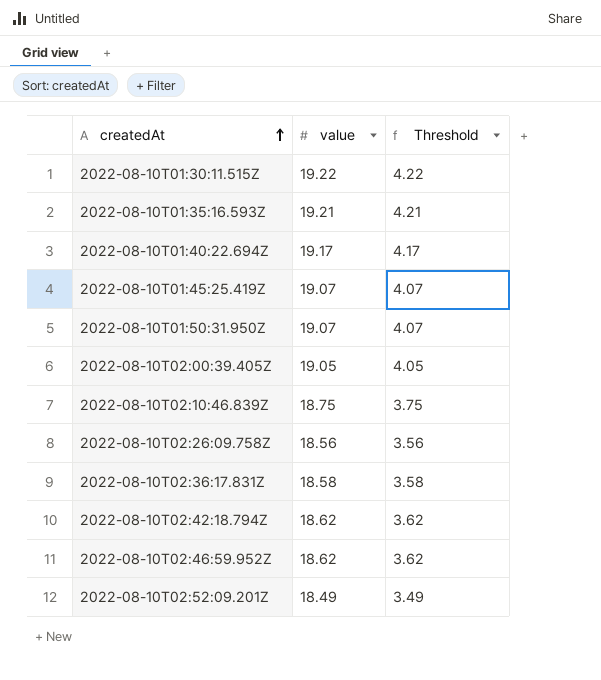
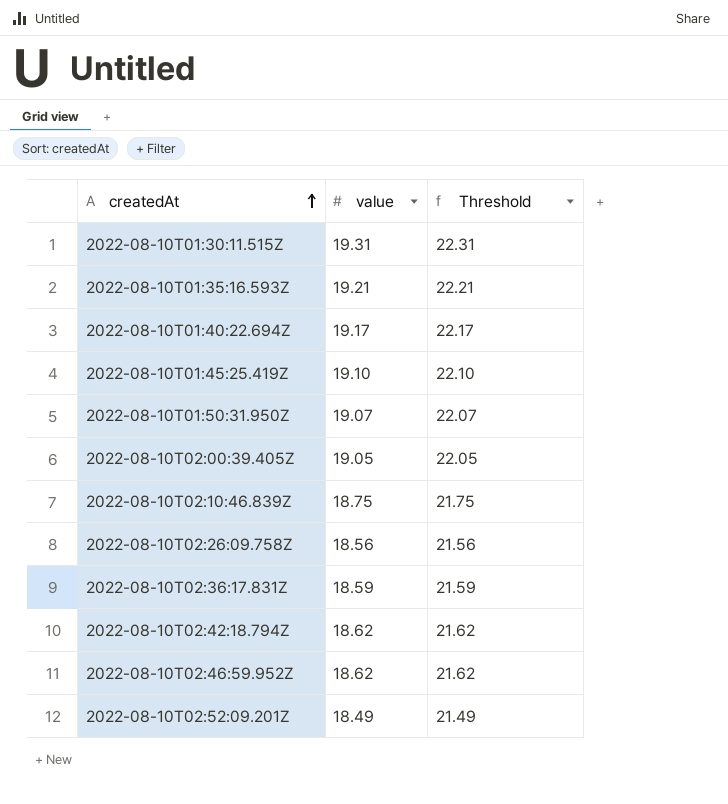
column Threshold | formula: [value] - 15 -> [value] + 3
2022-08-10T01:30:11.515Z | value: 19.22 -> 19.31
2022-08-10T01:45:25.419Z | value: 19.07 -> 19.10
2022-08-10T02:36:17.831Z | value: 18.58 -> 18.59

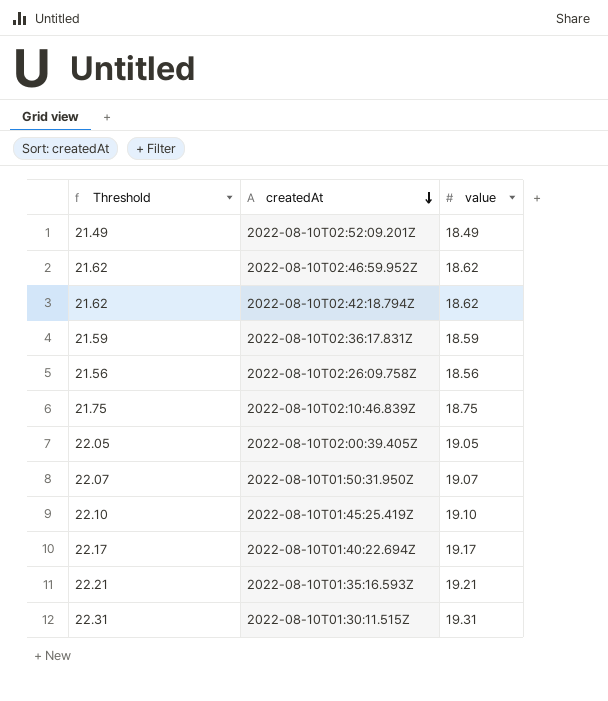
row order: createdAt ascending -> createdAt descending
column Threshold | position: 3 -> 1

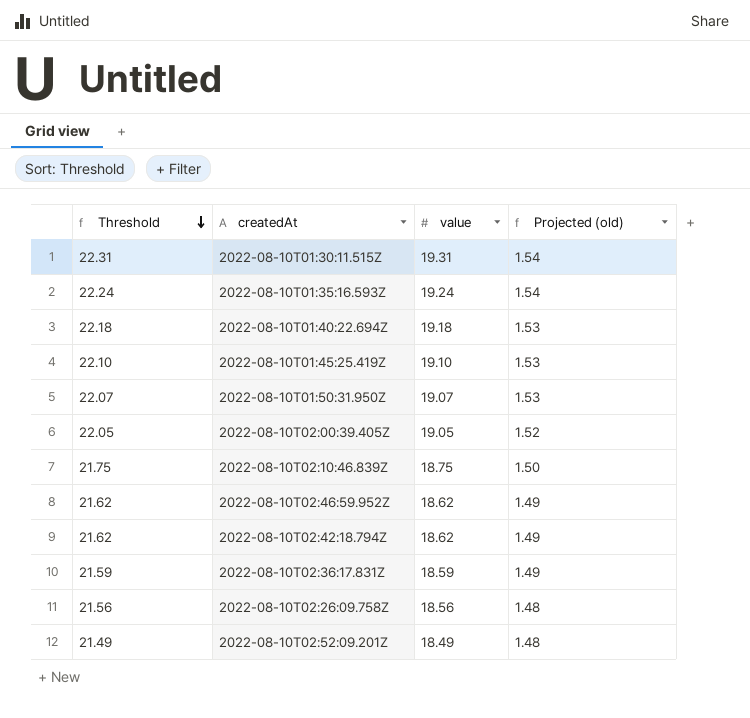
row order: createdAt descending -> Threshold descending
column Projected (old) | formula: none -> [value] * 0.08
2022-08-10T01:35:16.593Z | Threshold: 22.21 -> 22.24
2022-08-10T01:35:16.593Z | value: 19.21 -> 19.24
2022-08-10T01:40:22.694Z | Threshold: 22.17 -> 22.18
2022-08-10T01:40:22.694Z | value: 19.17 -> 19.18

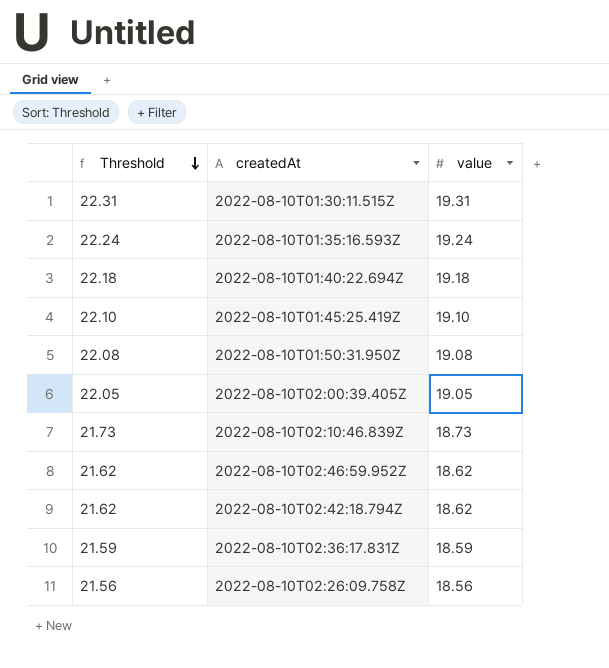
column Projected (old) | formula: [value] * 0.08 -> none
row 2022-08-10T02:52:09.201Z: 21.49 | 18.49 | 1.48 -> none
2022-08-10T01:50:31.950Z | Threshold: 22.07 -> 22.08
2022-08-10T01:50:31.950Z | value: 19.07 -> 19.08
2022-08-10T02:10:46.839Z | Threshold: 21.75 -> 21.73
2022-08-10T02:10:46.839Z | value: 18.75 -> 18.73

